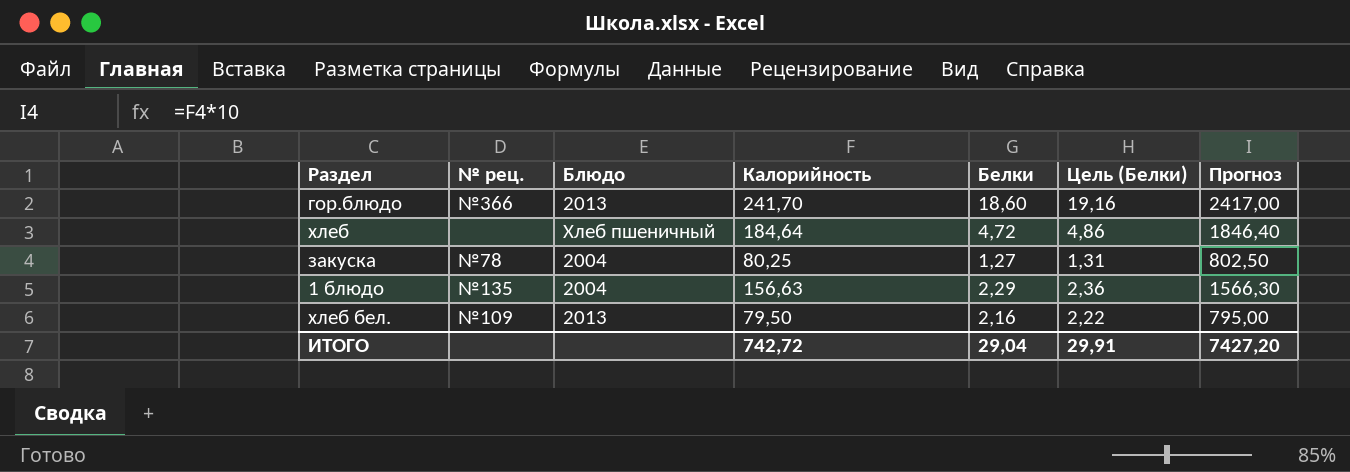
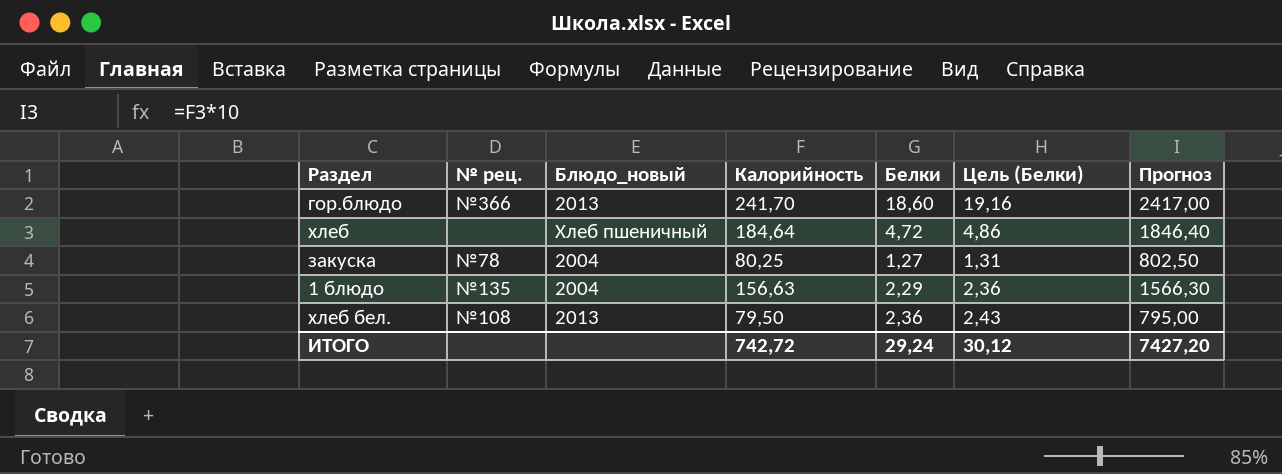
column name: Блюдо -> Блюдо_новый
хлеб бел. | № рец.: №109 -> №108
хлеб бел. | Белки: 2,16 -> 2,36
хлеб бел. | Цель (Белки): 2,22 -> 2,43
ИТОГО | Белки: 29,04 -> 29,24
ИТОГО | Цель (Белки): 29,91 -> 30,12

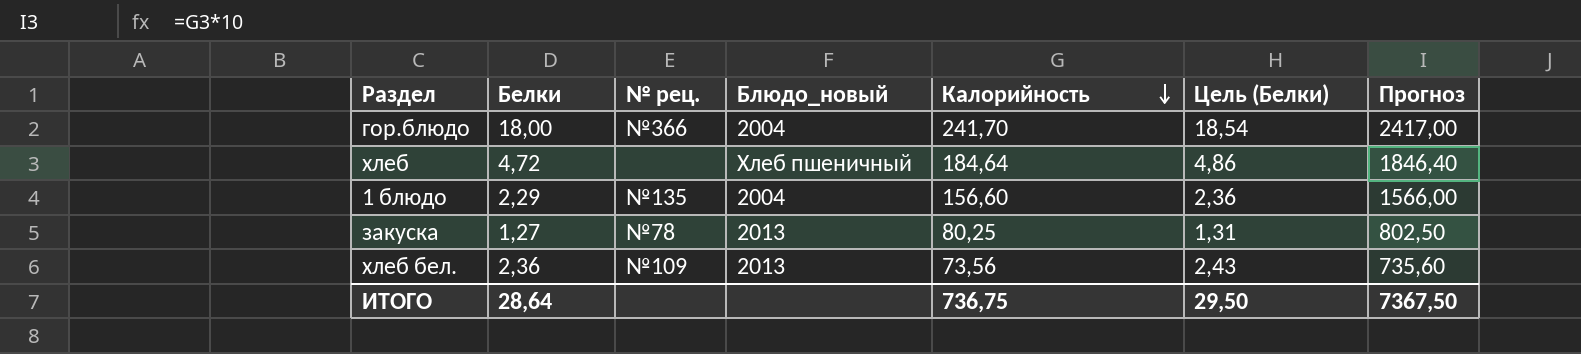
row order: none -> Калорийность descending
column Белки | position: 5 -> 2
гор.блюдо | Белки: 18,60 -> 18,00
гор.блюдо | Блюдо_новый: 2013 -> 2004
гор.блюдо | Цель (Белки): 19,16 -> 18,54
1 блюдо | Калорийность: 156,63 -> 156,60
1 блюдо | Прогноз: 1566,30 -> 1566,00
закуска | Блюдо_новый: 2004 -> 2013
хлеб бел. | № рец.: №108 -> №109
хлеб бел. | Калорийность: 79,50 -> 73,56
хлеб бел. | Прогноз: 795,00 -> 735,60
ИТОГО | Белки: 29,24 -> 28,64
ИТОГО | Калорийность: 742,72 -> 736,75
ИТОГО | Цель (Белки): 30,12 -> 29,50
ИТОГО | Прогноз: 7427,20 -> 7367,50

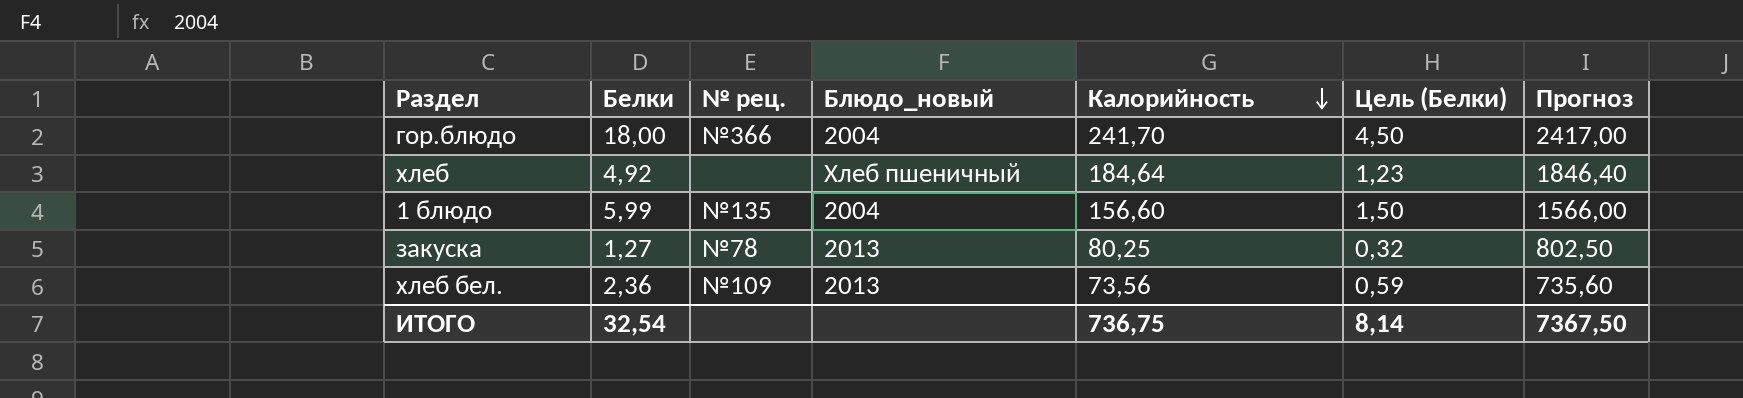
column Цель (Белки) | formula: [Белки] * 1,03 -> [Белки] * 0,25
хлеб | Белки: 4,72 -> 4,92
1 блюдо | Белки: 2,29 -> 5,99
ИТОГО | Белки: 28,64 -> 32,54
ИТОГО | Цель (Белки): 29,50 -> 8,14

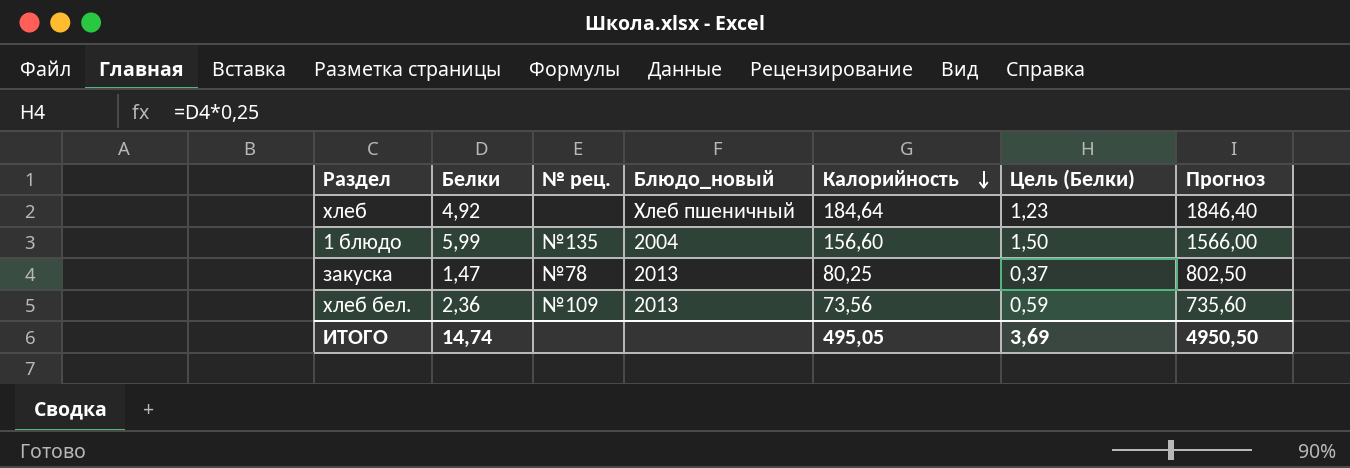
row гор.блюдо: 18,00 | №366 | 2004 | 241,70 | 4,50 | 2417,00 -> none
закуска | Белки: 1,27 -> 1,47
закуска | Цель (Белки): 0,32 -> 0,37
ИТОГО | Белки: 32,54 -> 14,74
ИТОГО | Калорийность: 736,75 -> 495,05
ИТОГО | Цель (Белки): 8,14 -> 3,69
ИТОГО | Прогноз: 7367,50 -> 4950,50

